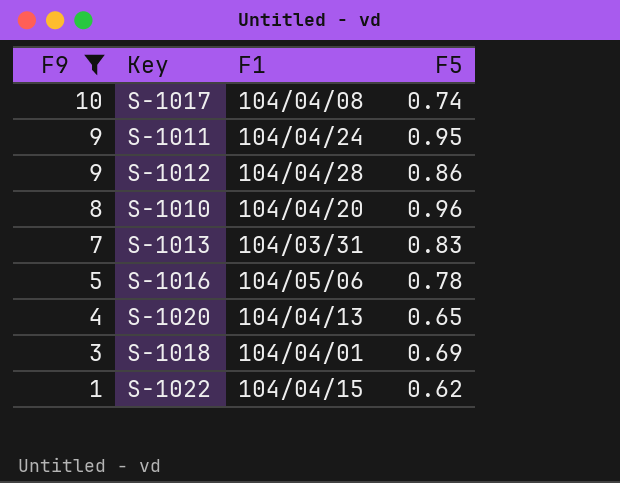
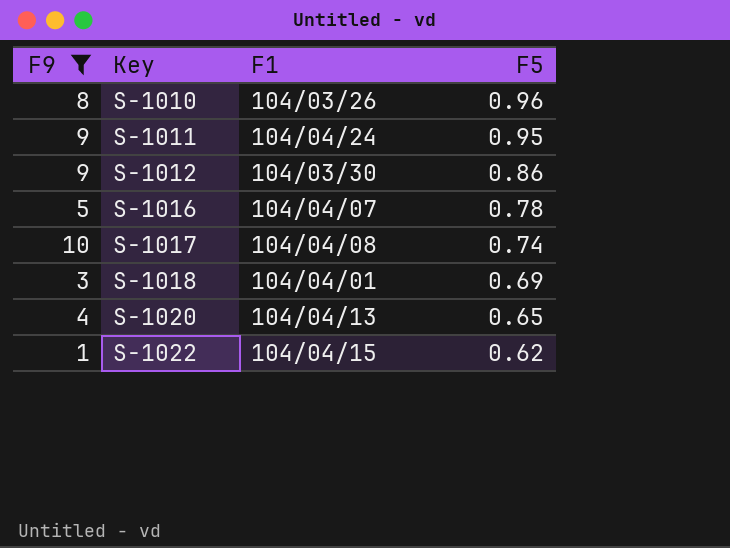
row order: F9 descending -> Key ascending
row S-1013: 7 | 104/03/31 | 0.83 -> none
S-1010 | F1: 104/04/20 -> 104/03/26
S-1012 | F1: 104/04/28 -> 104/03/30
S-1016 | F1: 104/05/06 -> 104/04/07

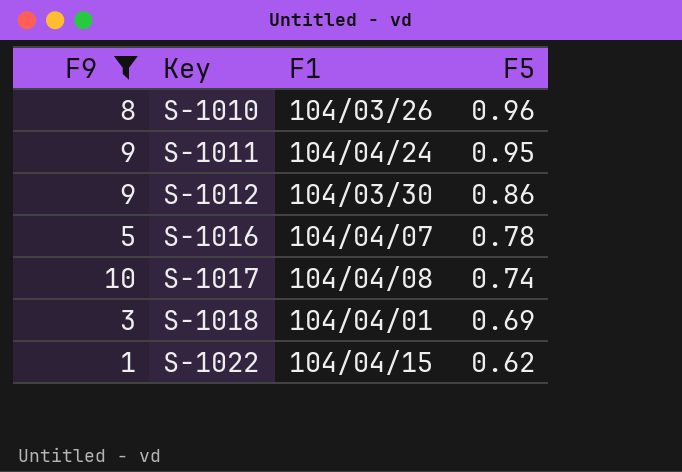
row S-1020: 4 | 104/04/13 | 0.65 -> none

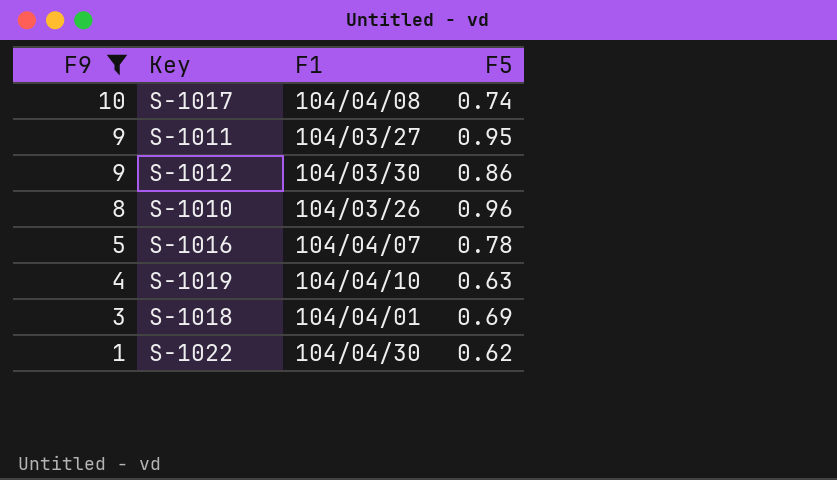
row order: Key ascending -> F9 descending
S-1011 | F1: 104/04/24 -> 104/03/27
row S-1019: none -> 4 | 104/04/10 | 0.63
S-1022 | F1: 104/04/15 -> 104/04/30

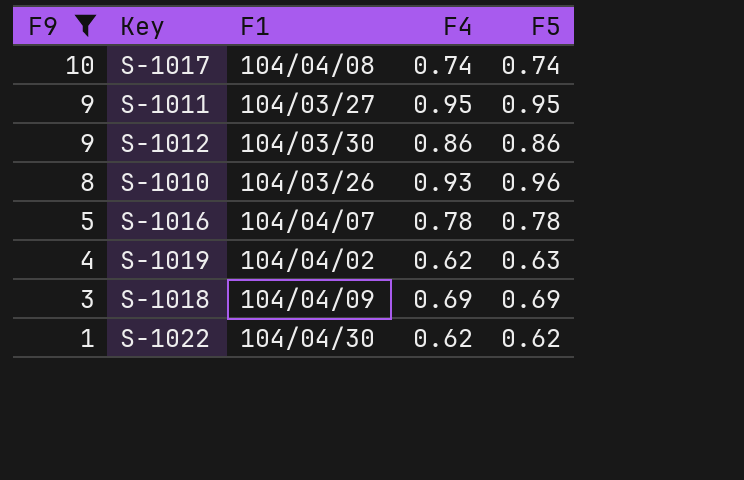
column F4 | position: none -> 4
S-1019 | F1: 104/04/10 -> 104/04/02
S-1018 | F1: 104/04/01 -> 104/04/09

